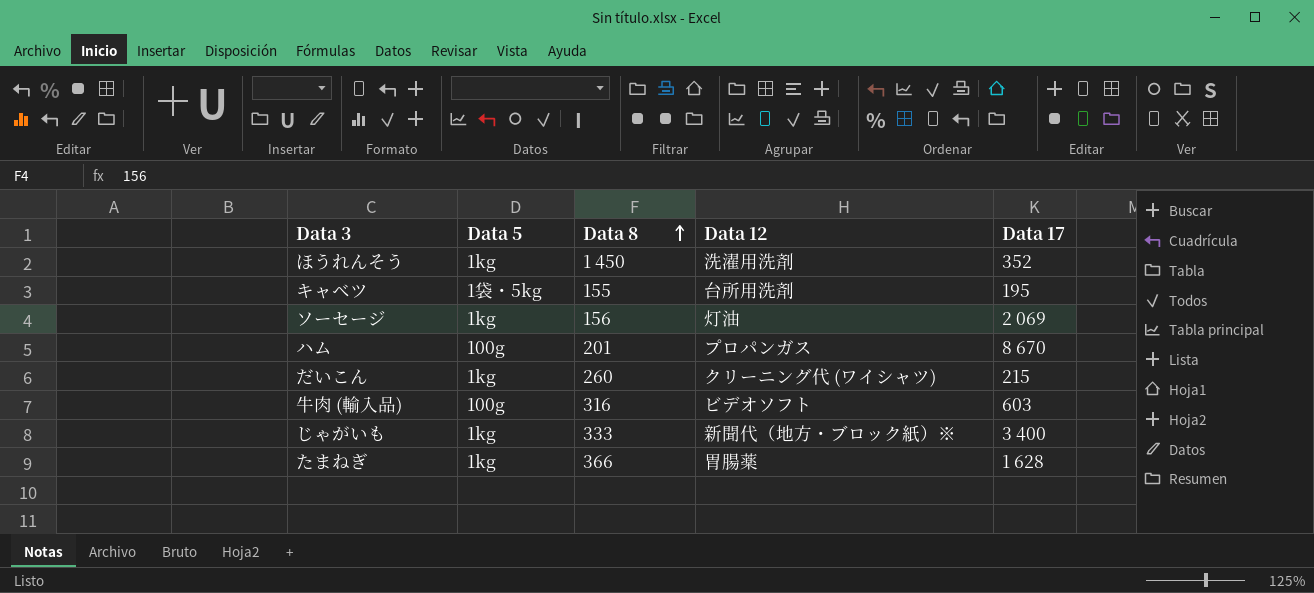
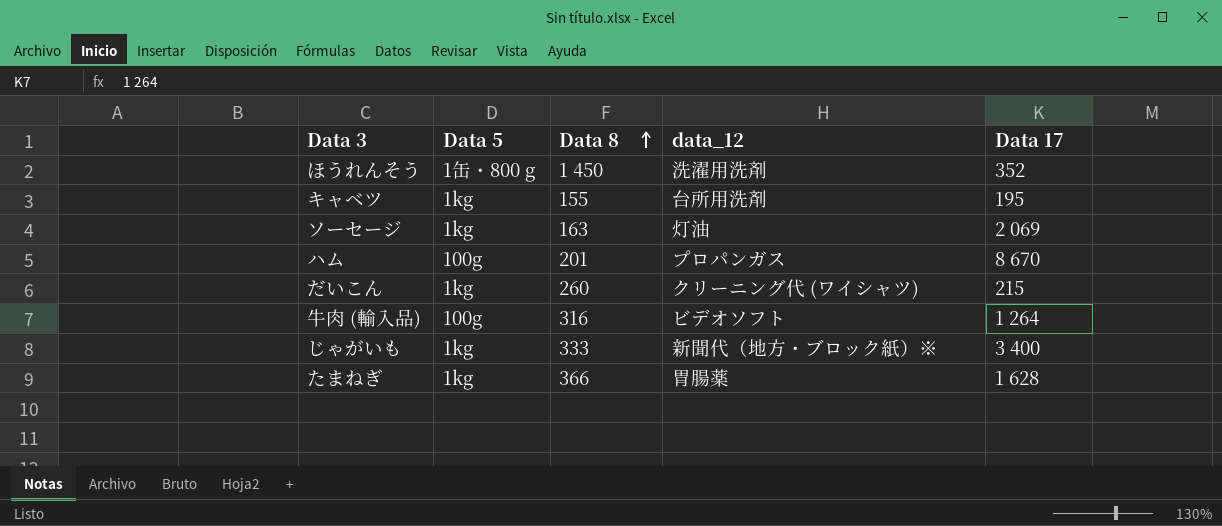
column name: Data 12 -> data_12
ほうれんそう | Data 5: 1kg -> 1缶・800 g
キャベツ | Data 5: 1袋・5kg -> 1kg
ソーセージ | Data 8: 156 -> 163
牛肉 (輸入品) | Data 17: 603 -> 1 264

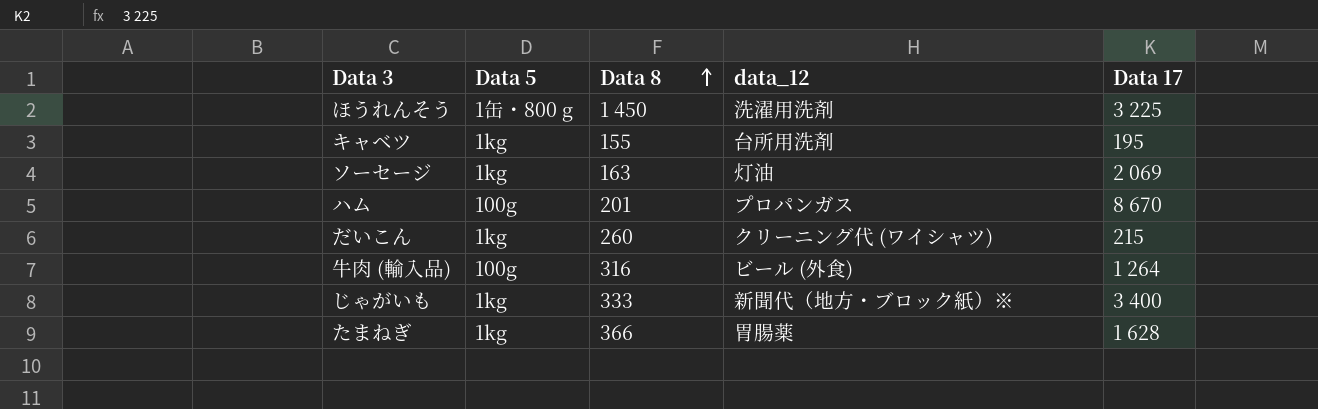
ほうれんそう | Data 17: 352 -> 3 225
牛肉 (輸入品) | data_12: ビデオソフト -> ビール (外食)

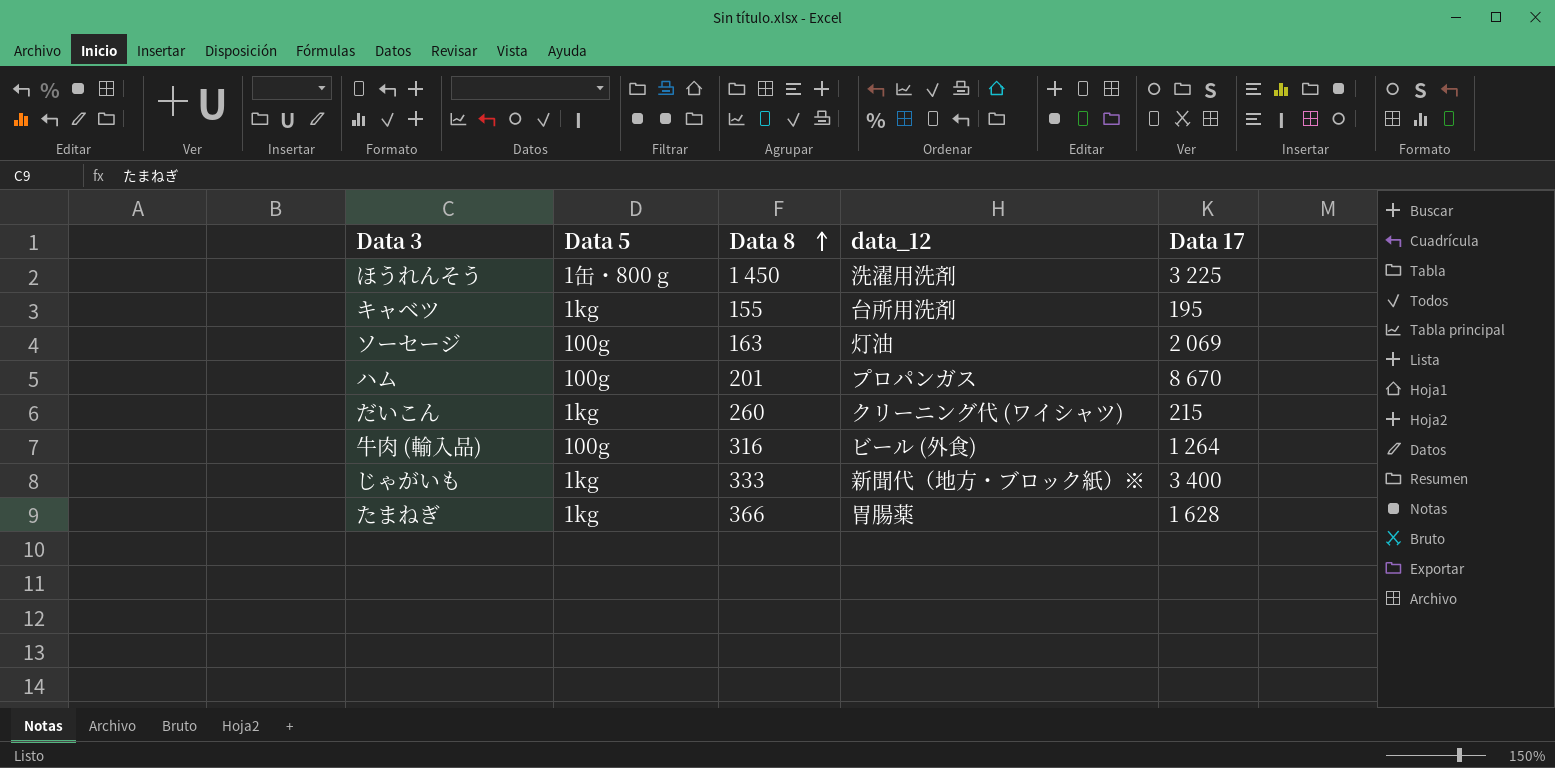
ソーセージ | Data 5: 1kg -> 100g

